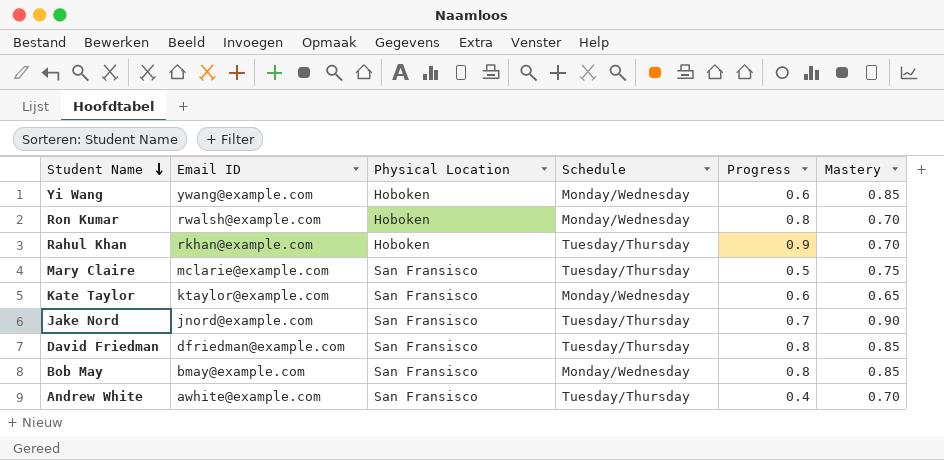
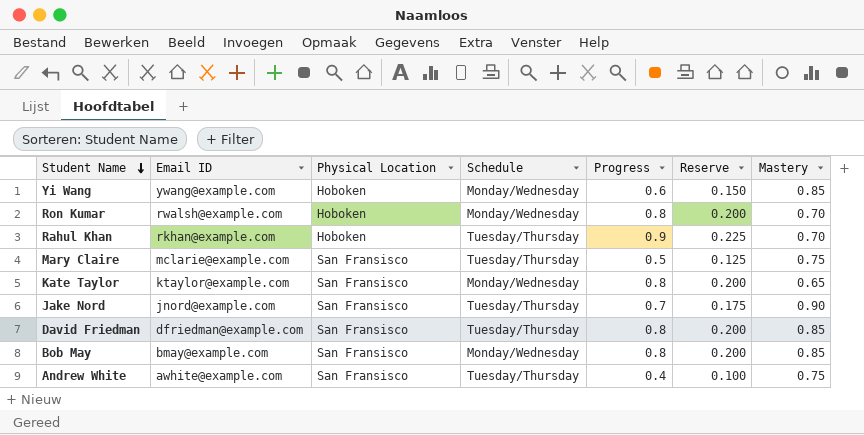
column Reserve | formula: none -> [Progress] * 0.25
Kate Taylor | Progress: 0.6 -> 0.8
Andrew White | Mastery: 0.70 -> 0.75

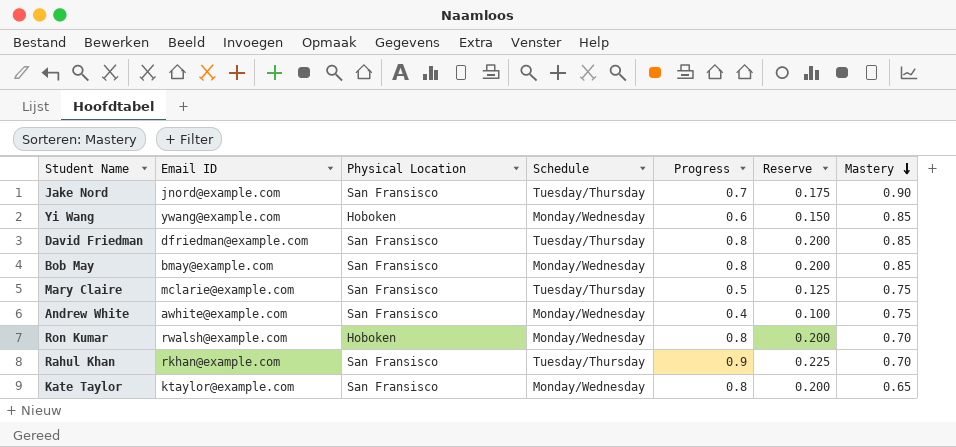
row order: Student Name descending -> Mastery descending
Andrew White | Schedule: Tuesday/Thursday -> Monday/Wednesday
Rahul Khan | Physical Location: Hoboken -> San Fransisco

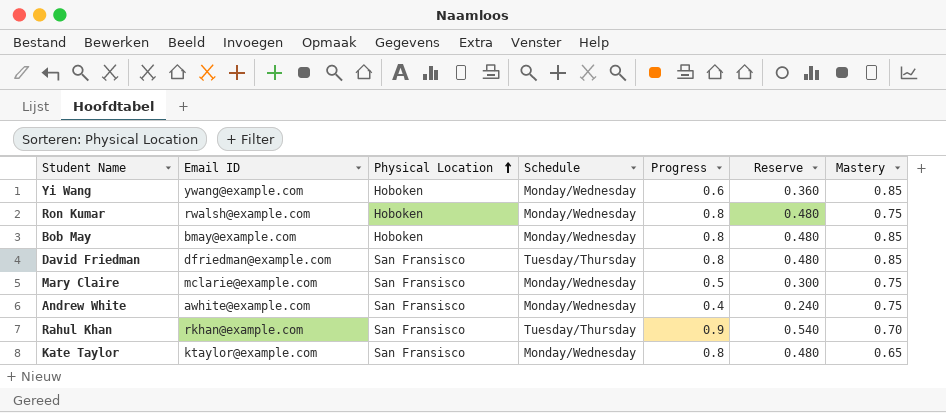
row order: Mastery descending -> Physical Location ascending
column Reserve | formula: [Progress] * 0.25 -> [Progress] * 0.6
row Jake Nord: jnord@example.com | San Fransisco | Tuesday/Thursday | 0.7 | 0.175 | 0.90 -> none
Ron Kumar | Mastery: 0.70 -> 0.75
Bob May | Physical Location: San Fransisco -> Hoboken
Mary Claire | Schedule: Tuesday/Thursday -> Monday/Wednesday

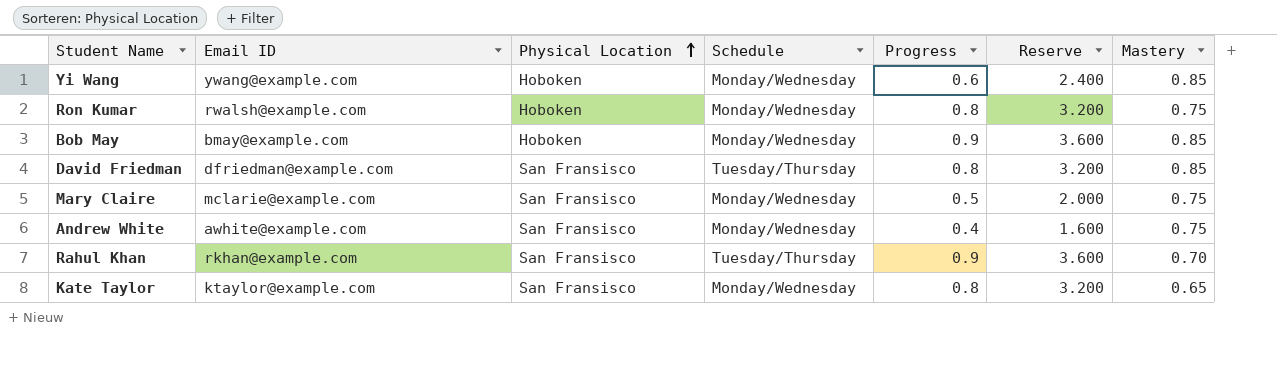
column Reserve | formula: [Progress] * 0.6 -> [Progress] * 4
Bob May | Progress: 0.8 -> 0.9

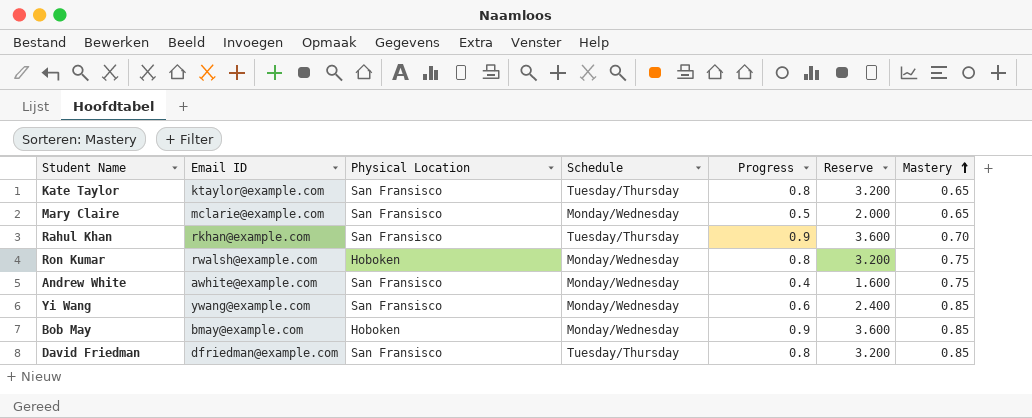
row order: Physical Location ascending -> Mastery ascending
Kate Taylor | Schedule: Monday/Wednesday -> Tuesday/Thursday
Mary Claire | Mastery: 0.75 -> 0.65
Yi Wang | Physical Location: Hoboken -> San Fransisco

